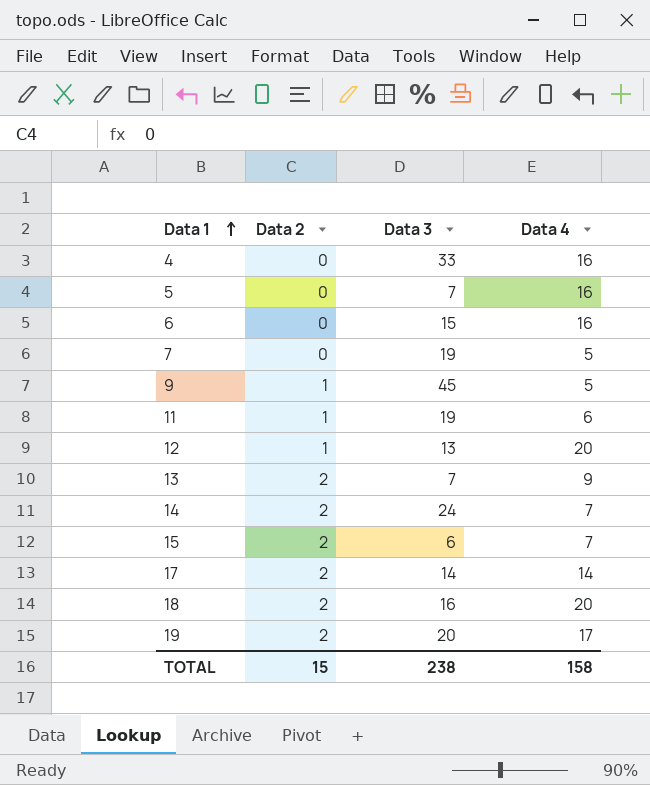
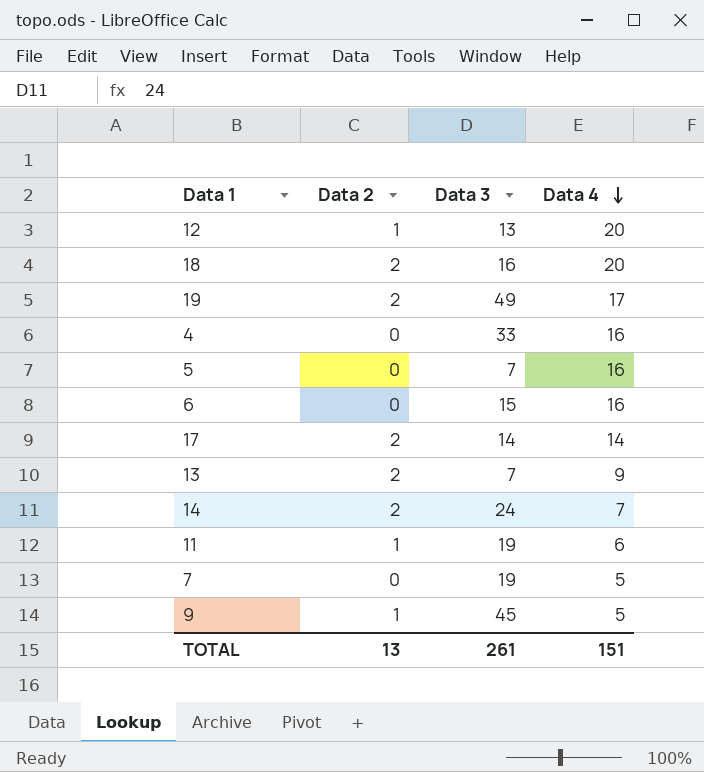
row order: Data 1 ascending -> Data 4 descending
row 15: 2 | 6 | 7 -> none
19 | Data 3: 20 -> 49
TOTAL | Data 2: 15 -> 13
TOTAL | Data 3: 238 -> 261
TOTAL | Data 4: 158 -> 151

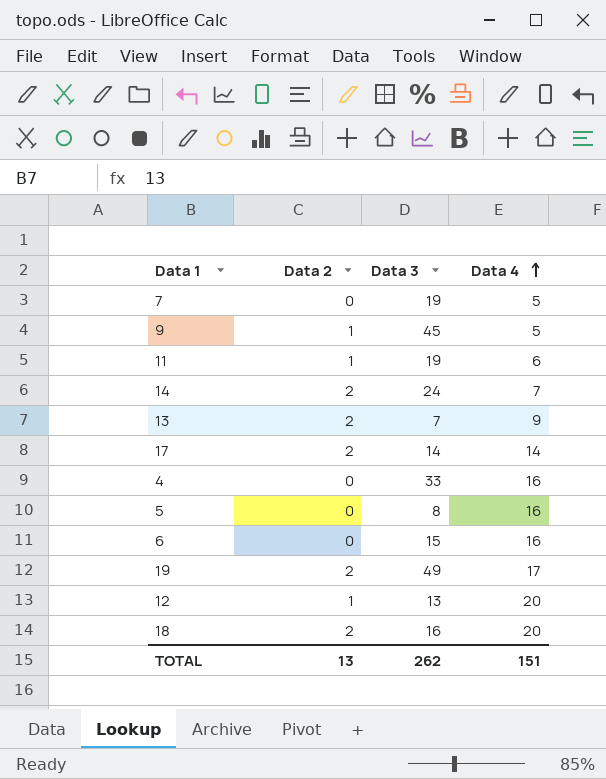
row order: Data 4 descending -> Data 4 ascending
5 | Data 3: 7 -> 8
TOTAL | Data 3: 261 -> 262

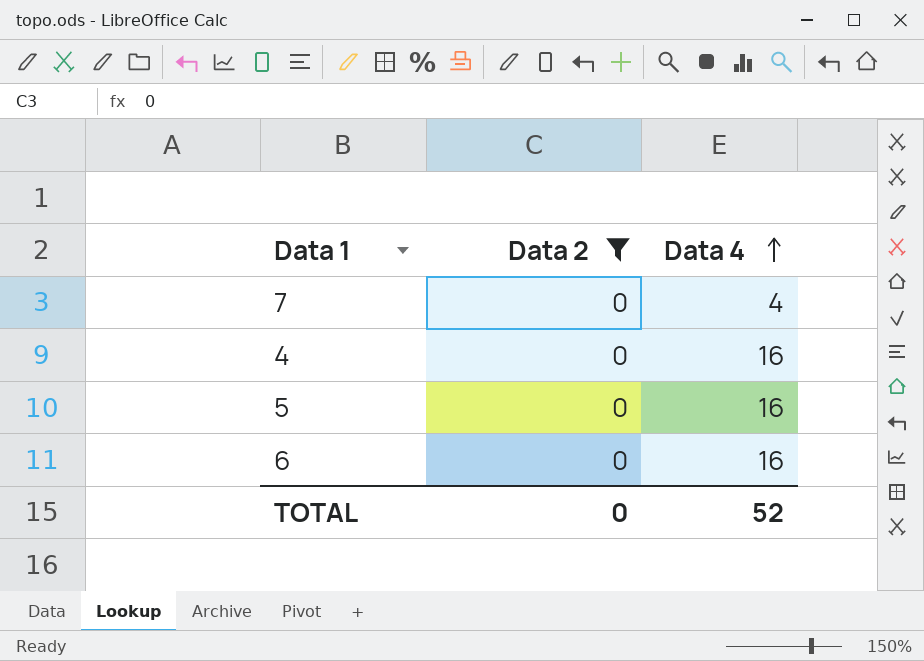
filter: none -> Data 2 = 0
column Data 3 | position: 3 -> none
7 | Data 4: 5 -> 4
TOTAL | Data 2: 13 -> 0
TOTAL | Data 4: 151 -> 52

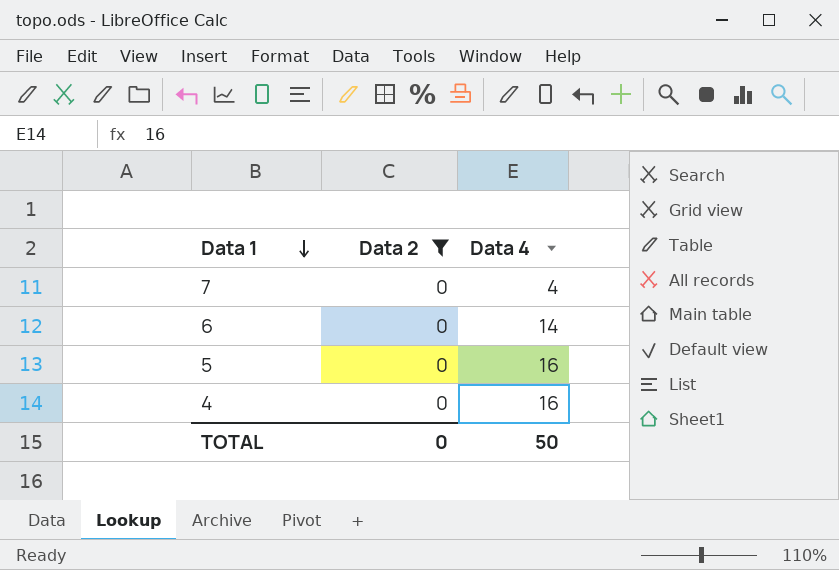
row order: Data 4 ascending -> Data 1 descending
6 | Data 4: 16 -> 14
TOTAL | Data 4: 52 -> 50

